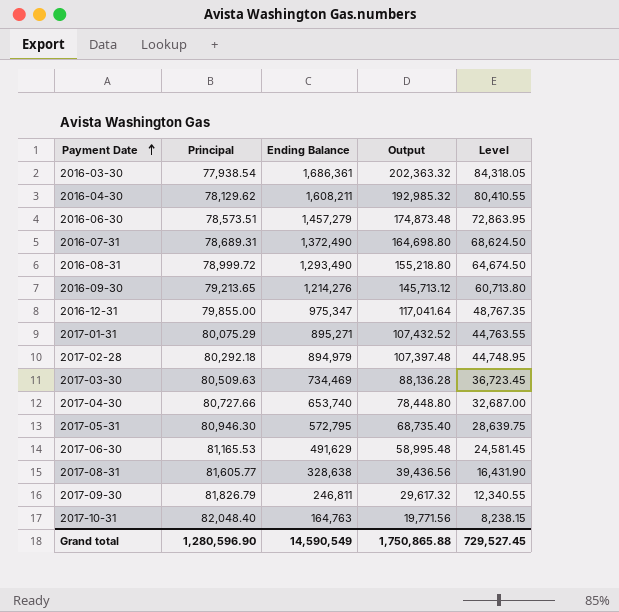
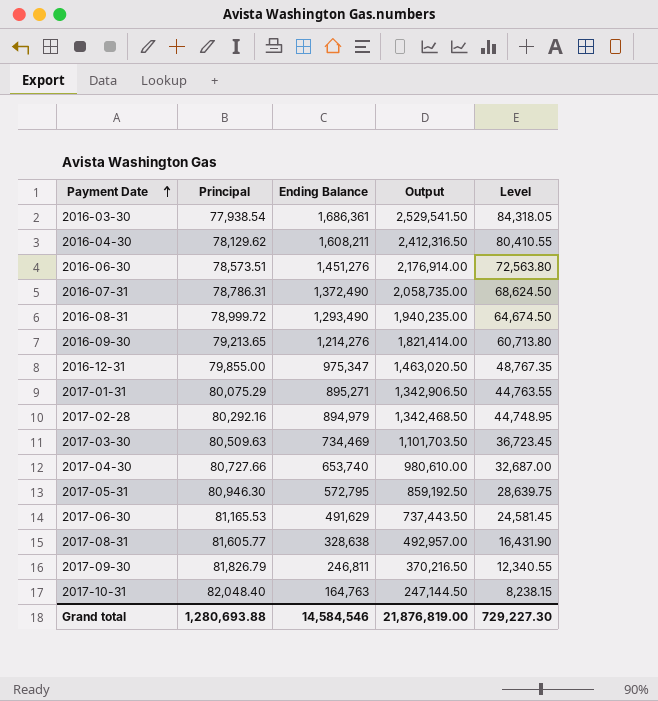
column Output | formula: [Ending Balance] * 0.12 -> [Ending Balance] * 1.5
2016-06-30 | Ending Balance: 1,457,279 -> 1,451,276
2016-06-30 | Level: 72,863.95 -> 72,563.80
2016-07-31 | Principal: 78,689.31 -> 78,786.31
2017-02-28 | Principal: 80,292.18 -> 80,292.16
Grand total | Principal: 1,280,596.90 -> 1,280,693.88
Grand total | Ending Balance: 14,590,549 -> 14,584,546
Grand total | Output: 1,750,865.88 -> 21,876,819.00
Grand total | Level: 729,527.45 -> 729,227.30

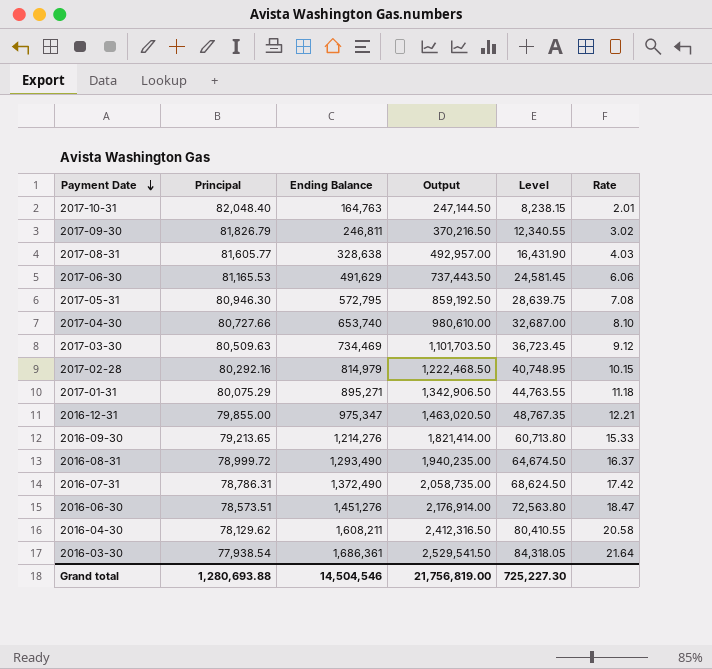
row order: Payment Date ascending -> Payment Date descending
column Rate | formula: none -> [Ending Balance] / [Principal]
2017-02-28 | Ending Balance: 894,979 -> 814,979
2017-02-28 | Output: 1,342,468.50 -> 1,222,468.50
2017-02-28 | Level: 44,748.95 -> 40,748.95
Grand total | Ending Balance: 14,584,546 -> 14,504,546
Grand total | Output: 21,876,819.00 -> 21,756,819.00
Grand total | Level: 729,227.30 -> 725,227.30

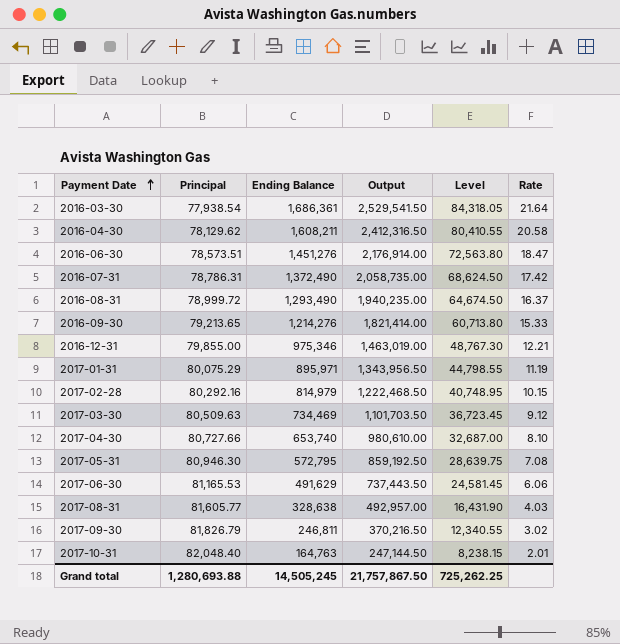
row order: Payment Date descending -> Payment Date ascending
2016-12-31 | Ending Balance: 975,347 -> 975,346
2016-12-31 | Output: 1,463,020.50 -> 1,463,019.00
2016-12-31 | Level: 48,767.35 -> 48,767.30
2017-01-31 | Ending Balance: 895,271 -> 895,971
2017-01-31 | Output: 1,342,906.50 -> 1,343,956.50
2017-01-31 | Level: 44,763.55 -> 44,798.55
2017-01-31 | Rate: 11.18 -> 11.19
Grand total | Ending Balance: 14,504,546 -> 14,505,245
Grand total | Output: 21,756,819.00 -> 21,757,867.50
Grand total | Level: 725,227.30 -> 725,262.25

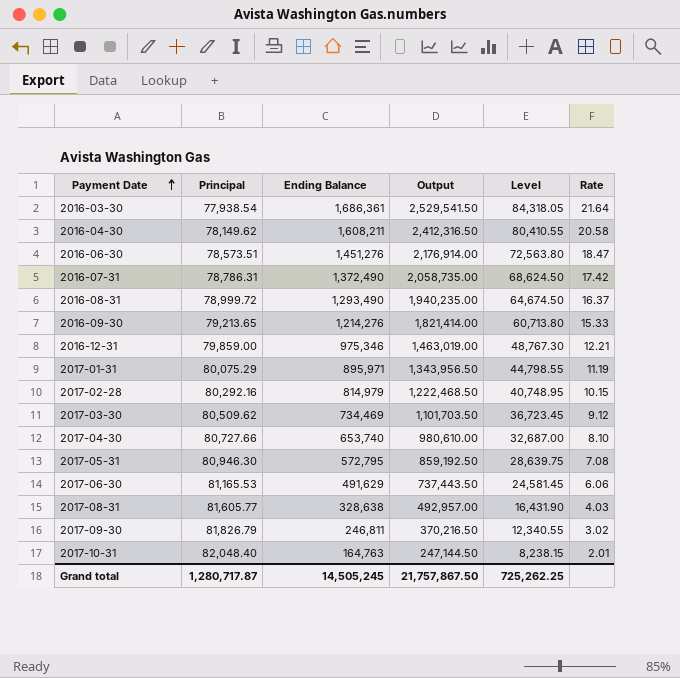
2016-04-30 | Principal: 78,129.62 -> 78,149.62
2016-12-31 | Principal: 79,855.00 -> 79,859.00
2017-03-30 | Principal: 80,509.63 -> 80,509.62
Grand total | Principal: 1,280,693.88 -> 1,280,717.87

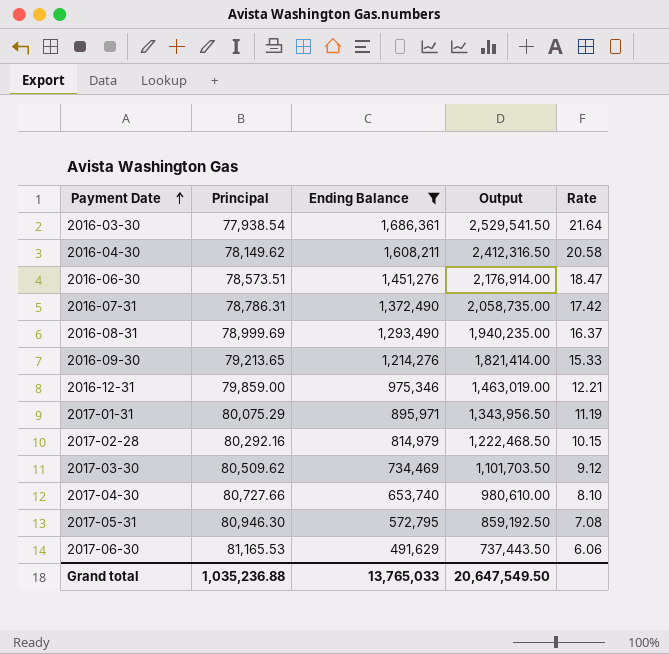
filter: none -> Ending Balance >= 491,629
column Level | formula: [Ending Balance] * 0.05 -> none
2016-08-31 | Principal: 78,999.72 -> 78,999.69
Grand total | Principal: 1,280,717.87 -> 1,035,236.88
Grand total | Ending Balance: 14,505,245 -> 13,765,033
Grand total | Output: 21,757,867.50 -> 20,647,549.50

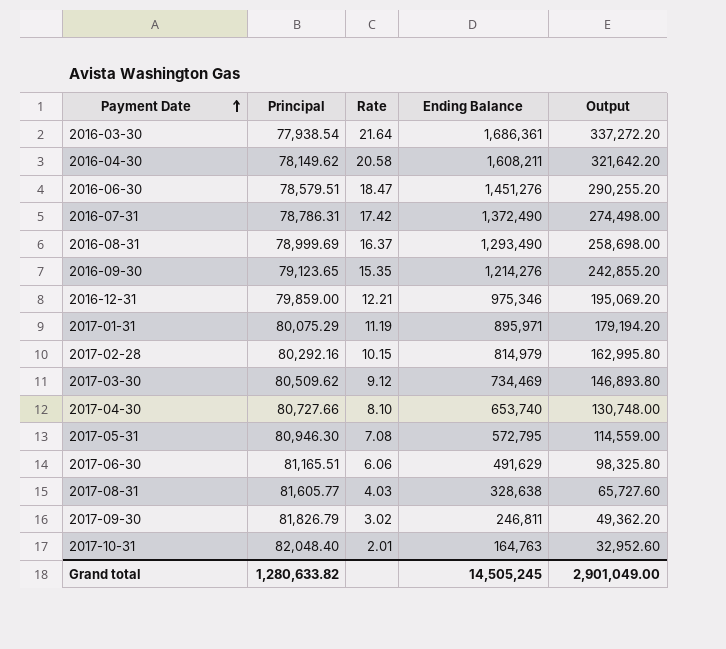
filter: Ending Balance >= 491,629 -> none
column Rate | position: 5 -> 3
column Output | formula: [Ending Balance] * 1.5 -> [Ending Balance] * 0.2
2016-06-30 | Principal: 78,573.51 -> 78,579.51
2016-09-30 | Principal: 79,213.65 -> 79,123.65
2016-09-30 | Rate: 15.33 -> 15.35
2017-06-30 | Principal: 81,165.53 -> 81,165.51
Grand total | Principal: 1,035,236.88 -> 1,280,633.82
Grand total | Ending Balance: 13,765,033 -> 14,505,245
Grand total | Output: 20,647,549.50 -> 2,901,049.00

